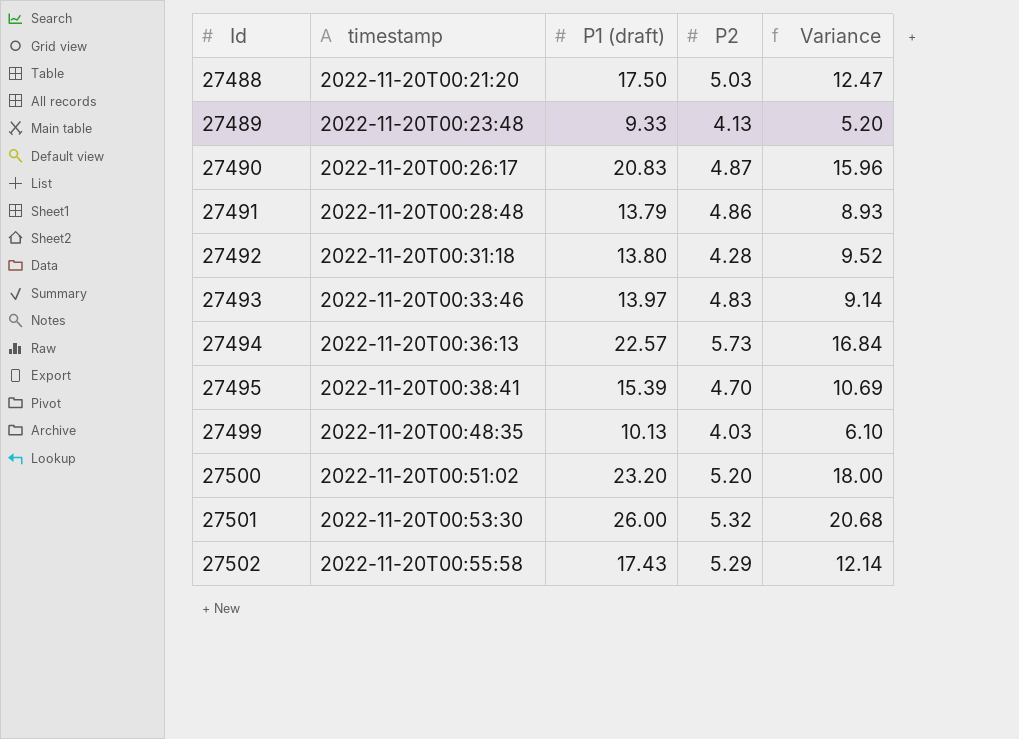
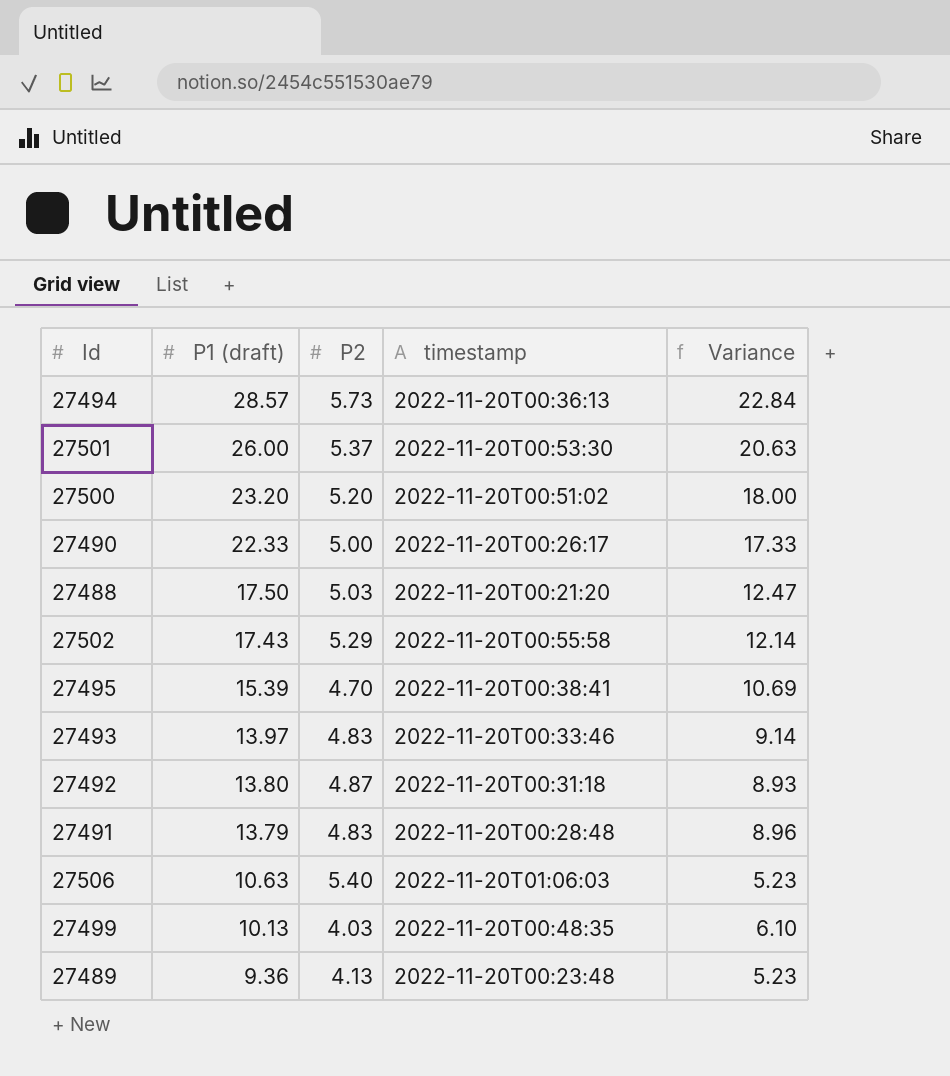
row order: Id ascending -> P1 (draft) descending
column timestamp | position: 2 -> 4
27494 | P1 (draft): 22.57 -> 28.57
27494 | Variance: 16.84 -> 22.84
27501 | P2: 5.32 -> 5.37
27501 | Variance: 20.68 -> 20.63
27490 | P1 (draft): 20.83 -> 22.33
27490 | P2: 4.87 -> 5.00
27490 | Variance: 15.96 -> 17.33
27492 | P2: 4.28 -> 4.87
27492 | Variance: 9.52 -> 8.93
27491 | P2: 4.86 -> 4.83
27491 | Variance: 8.93 -> 8.96
row 27506: none -> 10.63 | 5.40 | 2022-11-20T01:06:03 | 5.23
27489 | P1 (draft): 9.33 -> 9.36
27489 | Variance: 5.20 -> 5.23

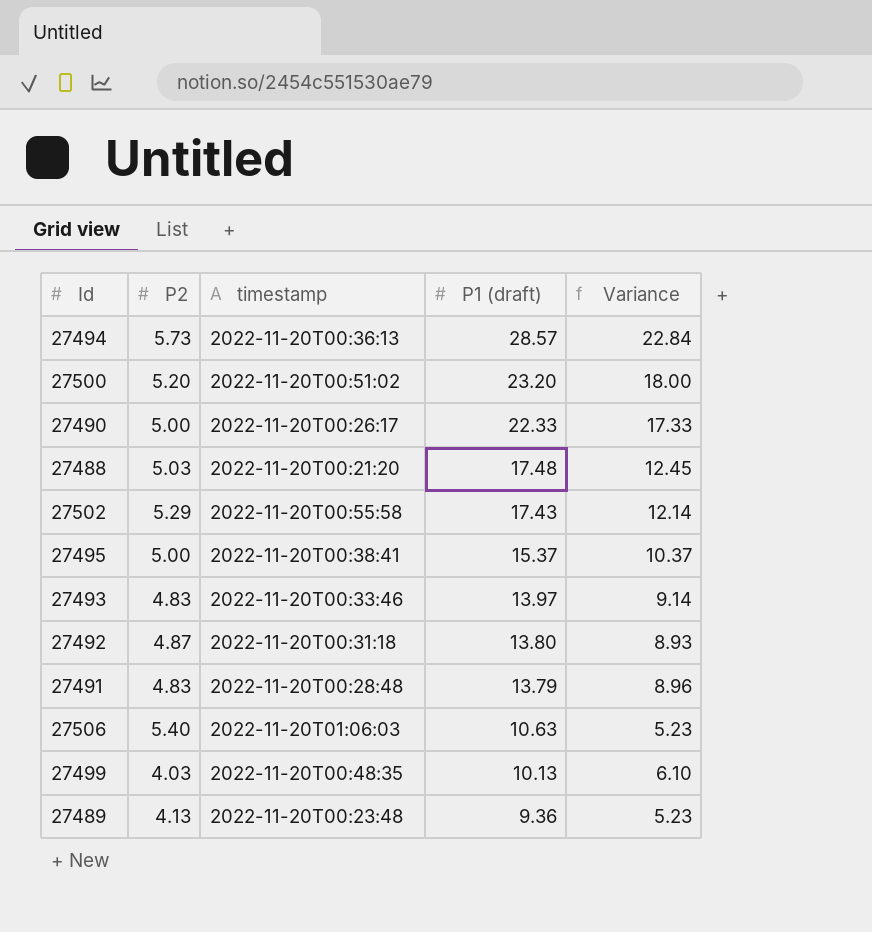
column P1 (draft) | position: 2 -> 4
row 27501: 26.00 | 5.37 | 2022-11-20T00:53:30 | 20.63 -> none
27488 | P1 (draft): 17.50 -> 17.48
27488 | Variance: 12.47 -> 12.45
27495 | P2: 4.70 -> 5.00
27495 | P1 (draft): 15.39 -> 15.37
27495 | Variance: 10.69 -> 10.37

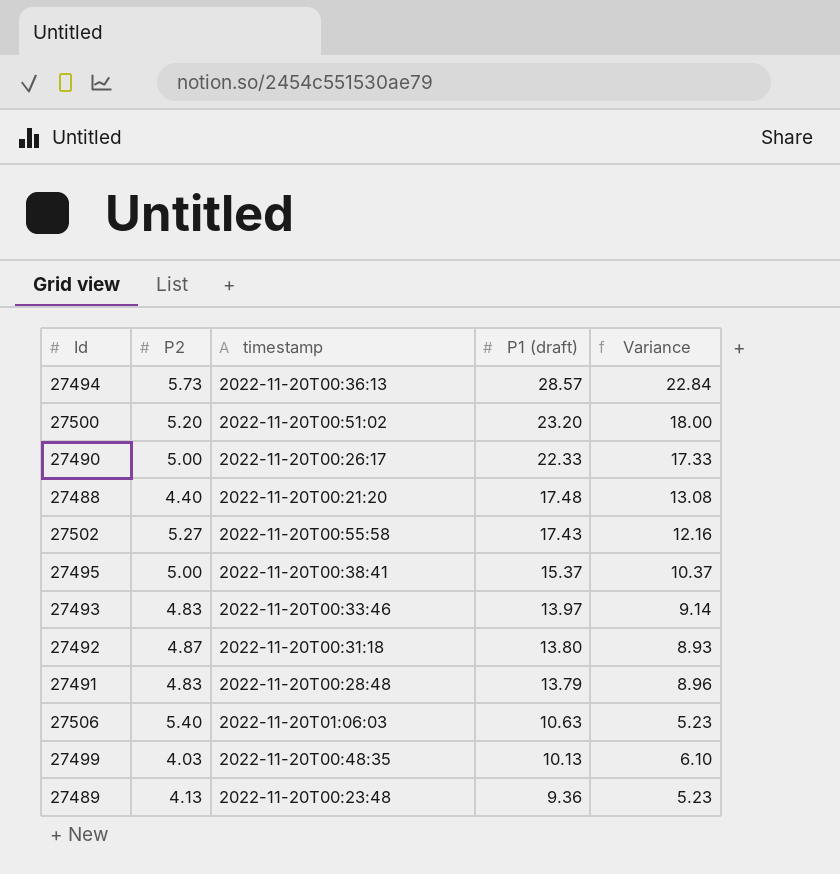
27488 | P2: 5.03 -> 4.40
27488 | Variance: 12.45 -> 13.08
27502 | P2: 5.29 -> 5.27
27502 | Variance: 12.14 -> 12.16

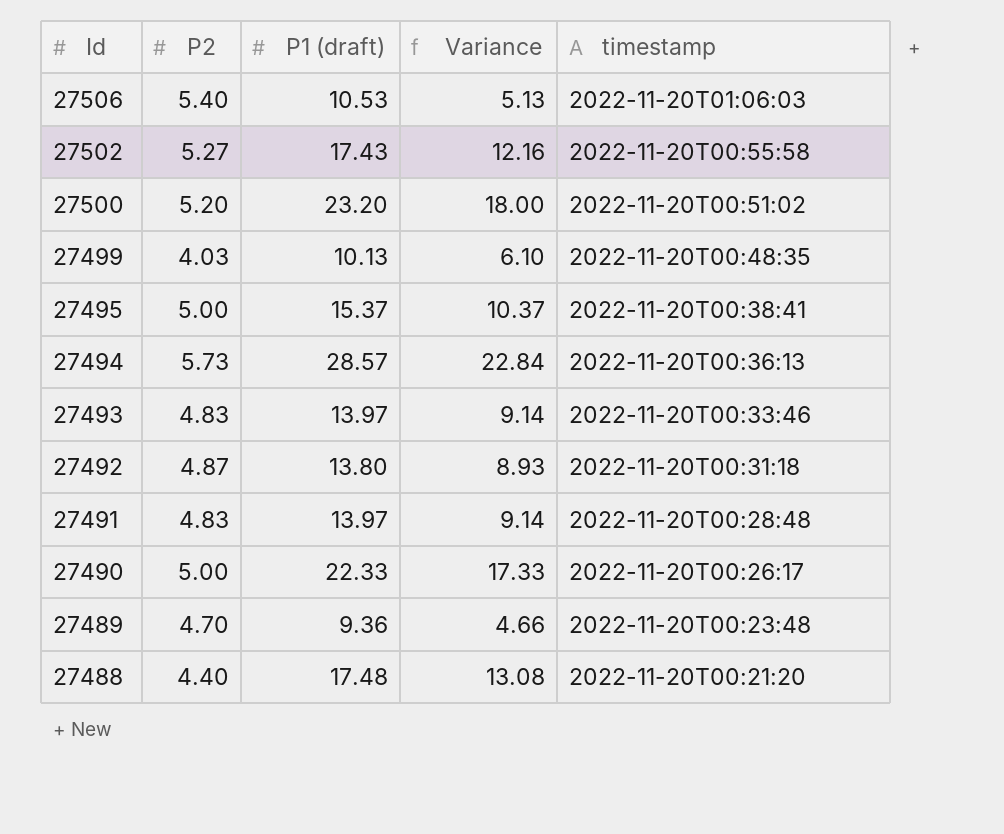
row order: P1 (draft) descending -> Id descending
column timestamp | position: 3 -> 5
27506 | P1 (draft): 10.63 -> 10.53
27506 | Variance: 5.23 -> 5.13
27491 | P1 (draft): 13.79 -> 13.97
27491 | Variance: 8.96 -> 9.14
27489 | P2: 4.13 -> 4.70
27489 | Variance: 5.23 -> 4.66

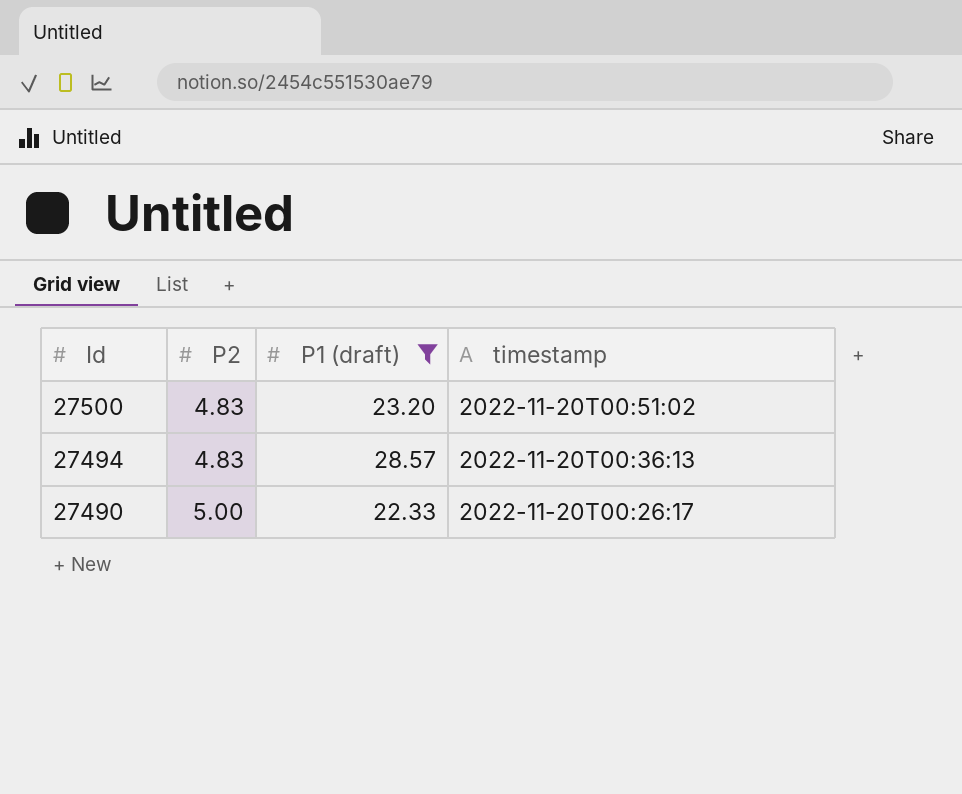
filter: none -> P1 (draft) >= 22.33
column Variance | formula: [P1 (draft)] - [P2] -> none
27500 | P2: 5.20 -> 4.83
27494 | P2: 5.73 -> 4.83

